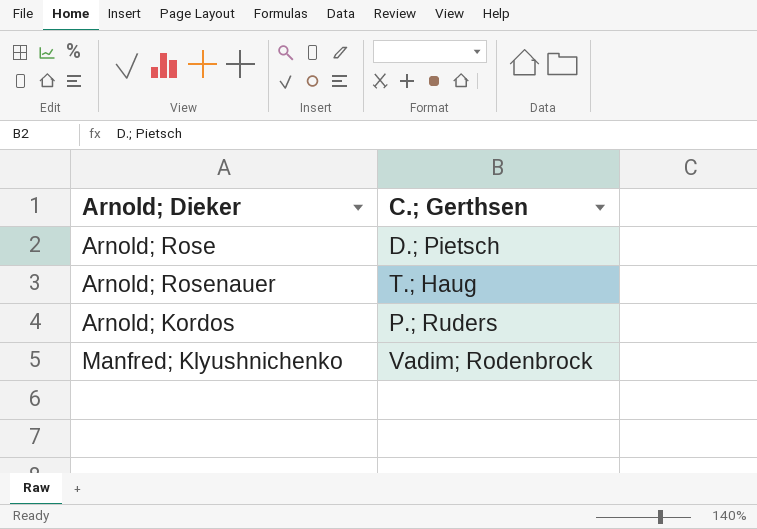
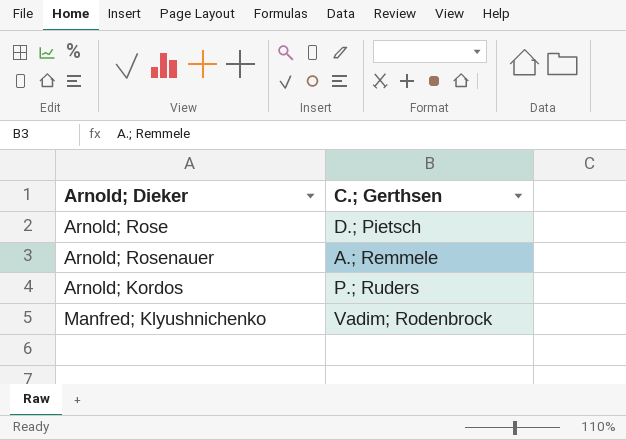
Arnold; Rosenauer | C.; Gerthsen: T.; Haug -> A.; Remmele

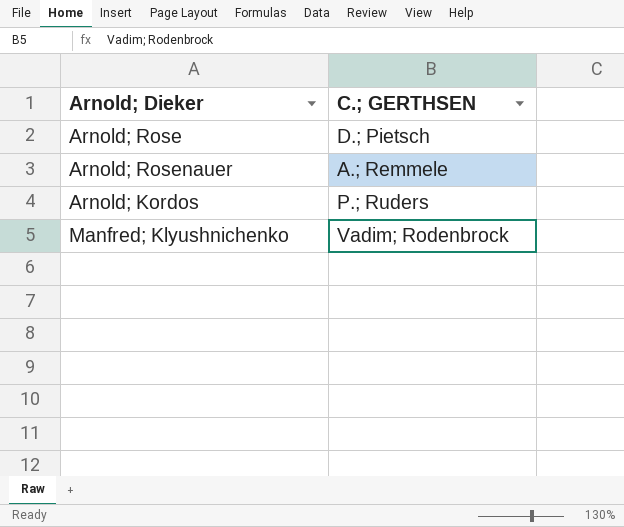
column name: C.; Gerthsen -> C.; GERTHSEN

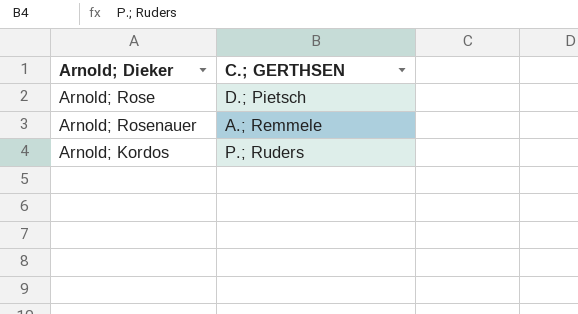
row Manfred; Klyushnichenko: Vadim; Rodenbrock -> none

